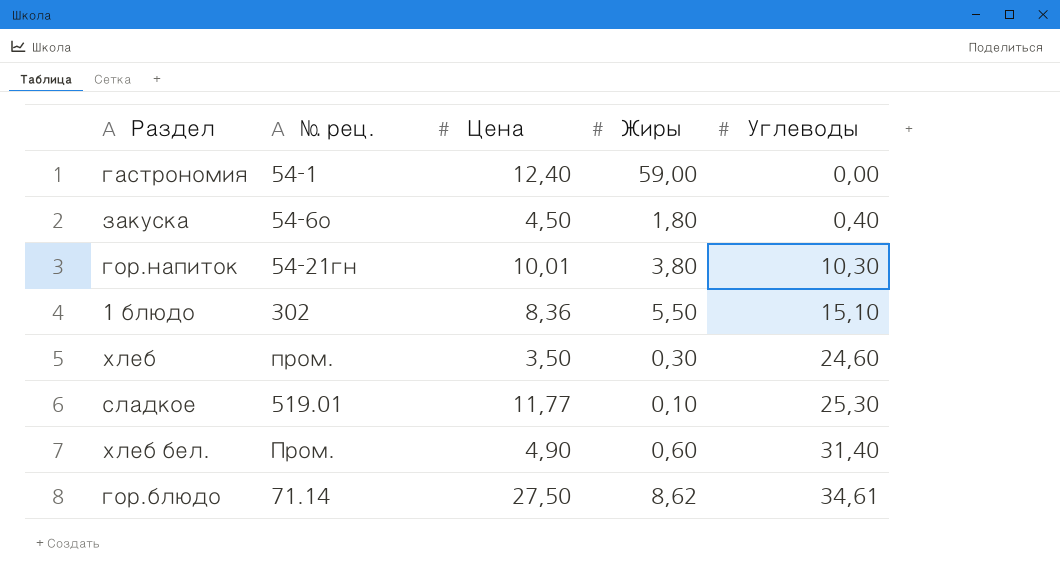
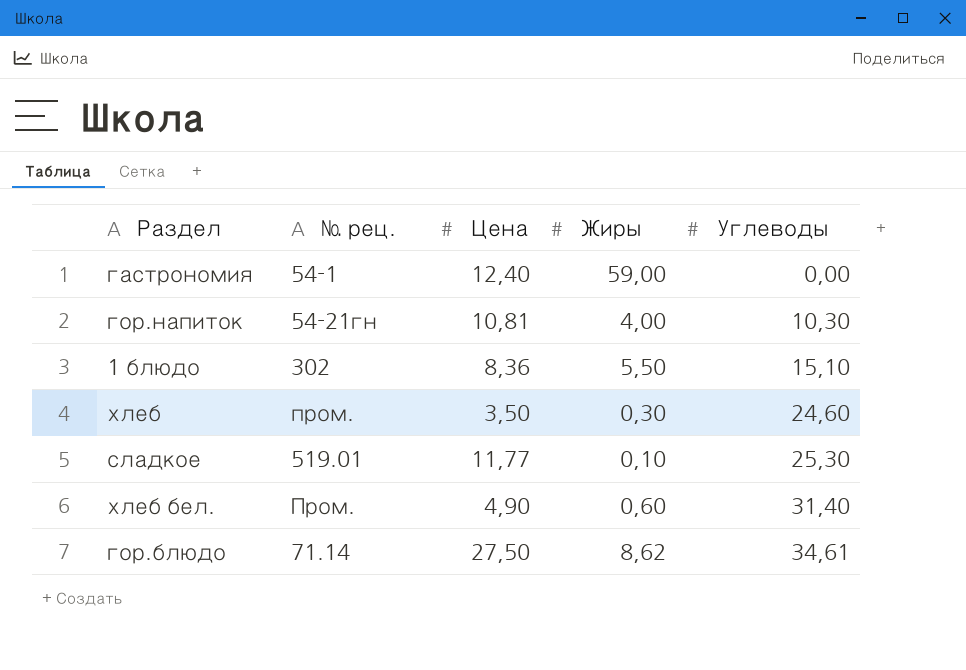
row закуска: 54-6о | 4,50 | 1,80 | 0,40 -> none
гор.напиток | Цена: 10,01 -> 10,81
гор.напиток | Жиры: 3,80 -> 4,00

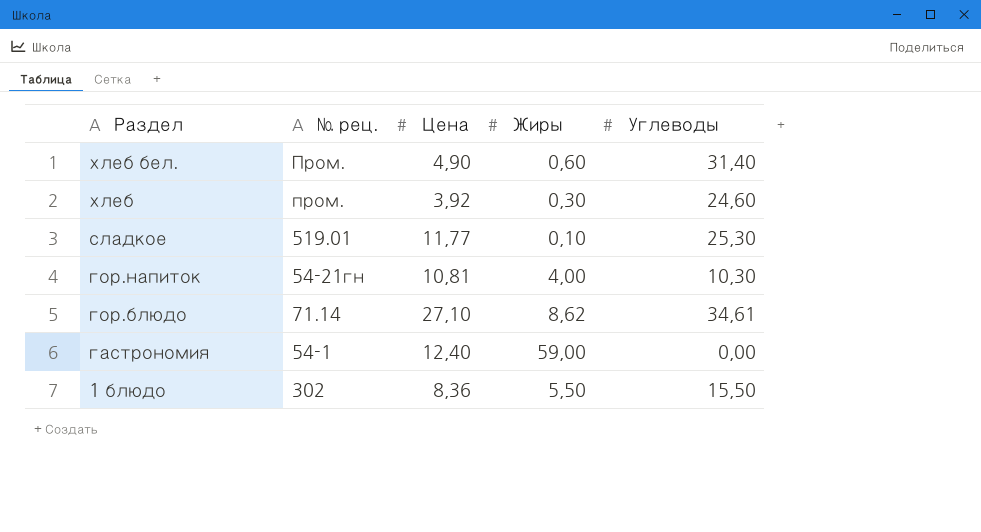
row order: Углеводы ascending -> Раздел descending
хлеб | Цена: 3,50 -> 3,92
гор.блюдо | Цена: 27,50 -> 27,10
1 блюдо | Углеводы: 15,10 -> 15,50

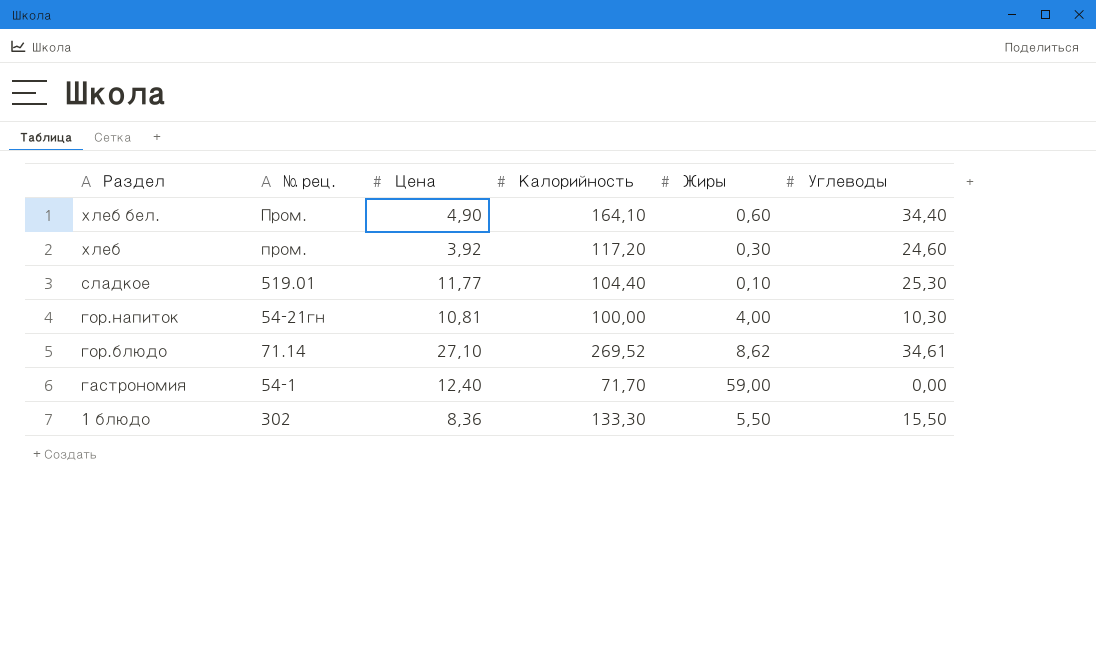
column Калорийность | position: none -> 4
хлеб бел. | Углеводы: 31,40 -> 34,40

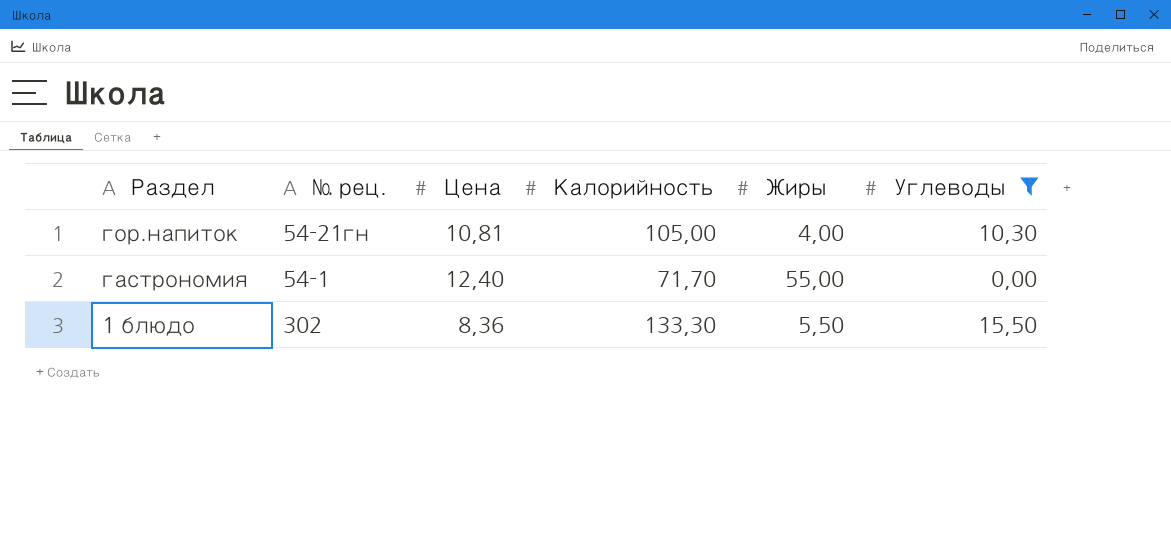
filter: none -> Углеводы <= 15,50
гор.напиток | Калорийность: 100,00 -> 105,00
гастрономия | Жиры: 59,00 -> 55,00

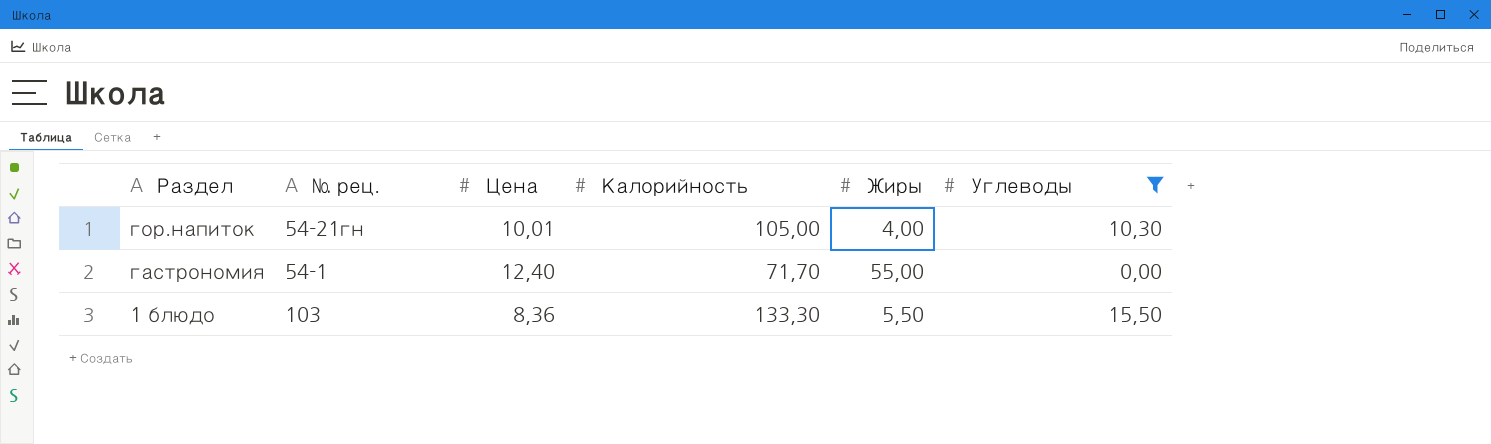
гор.напиток | Цена: 10,81 -> 10,01
1 блюдо | № рец.: 302 -> 103

